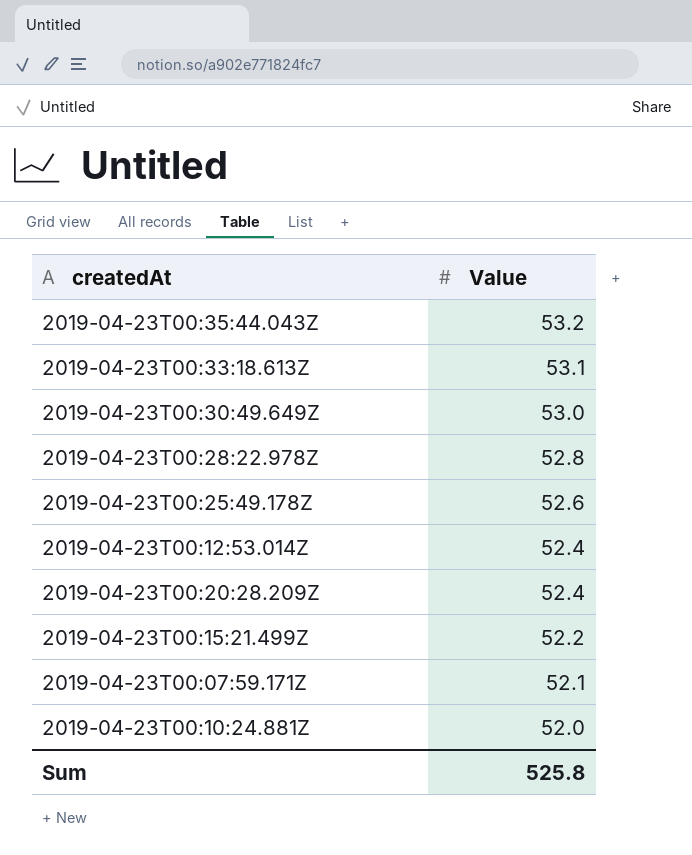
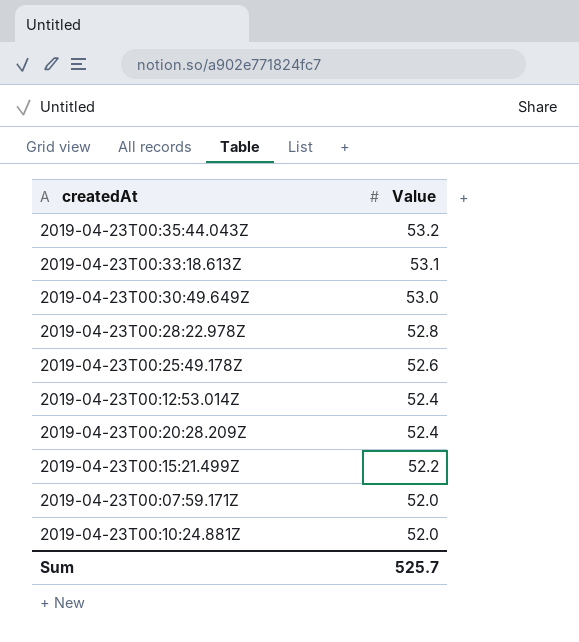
2019-04-23T00:07:59.171Z | Value: 52.1 -> 52.0
Sum | Value: 525.8 -> 525.7

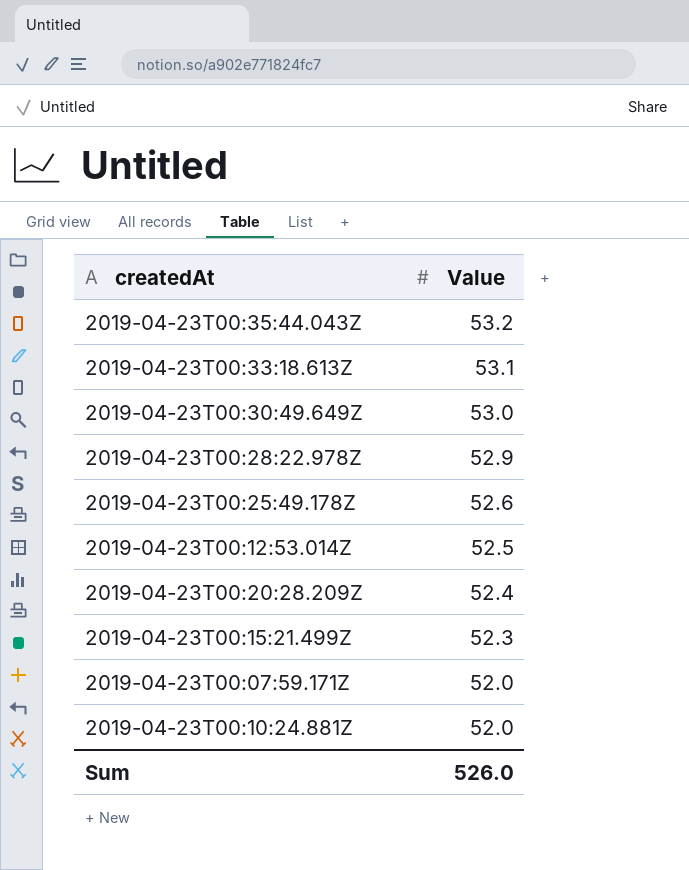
2019-04-23T00:28:22.978Z | Value: 52.8 -> 52.9
2019-04-23T00:12:53.014Z | Value: 52.4 -> 52.5
2019-04-23T00:15:21.499Z | Value: 52.2 -> 52.3
Sum | Value: 525.7 -> 526.0

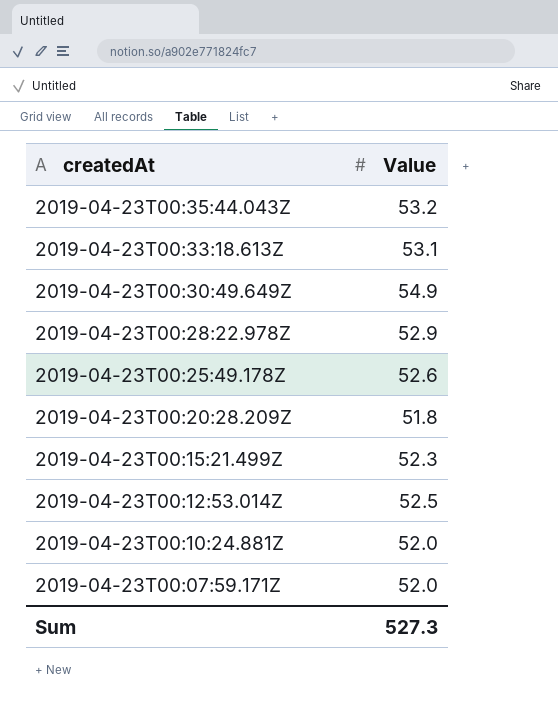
row order: Value descending -> createdAt descending
2019-04-23T00:30:49.649Z | Value: 53.0 -> 54.9
2019-04-23T00:20:28.209Z | Value: 52.4 -> 51.8
Sum | Value: 526.0 -> 527.3

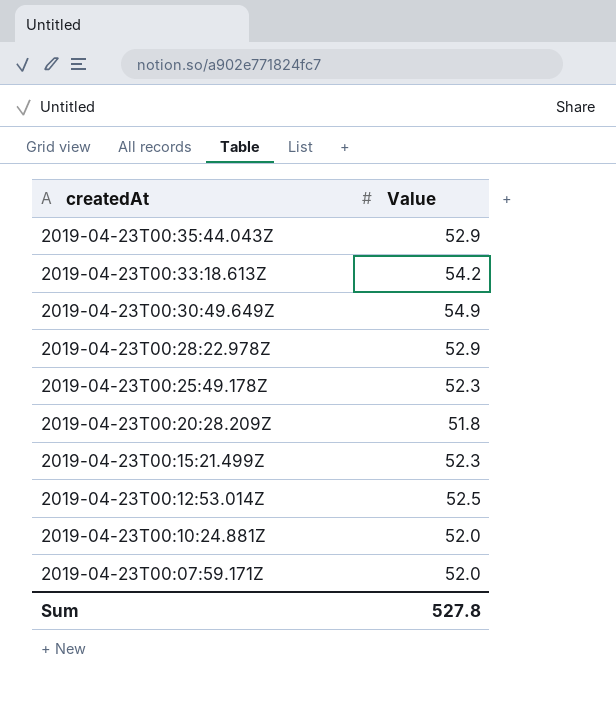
2019-04-23T00:35:44.043Z | Value: 53.2 -> 52.9
2019-04-23T00:33:18.613Z | Value: 53.1 -> 54.2
2019-04-23T00:25:49.178Z | Value: 52.6 -> 52.3
Sum | Value: 527.3 -> 527.8

